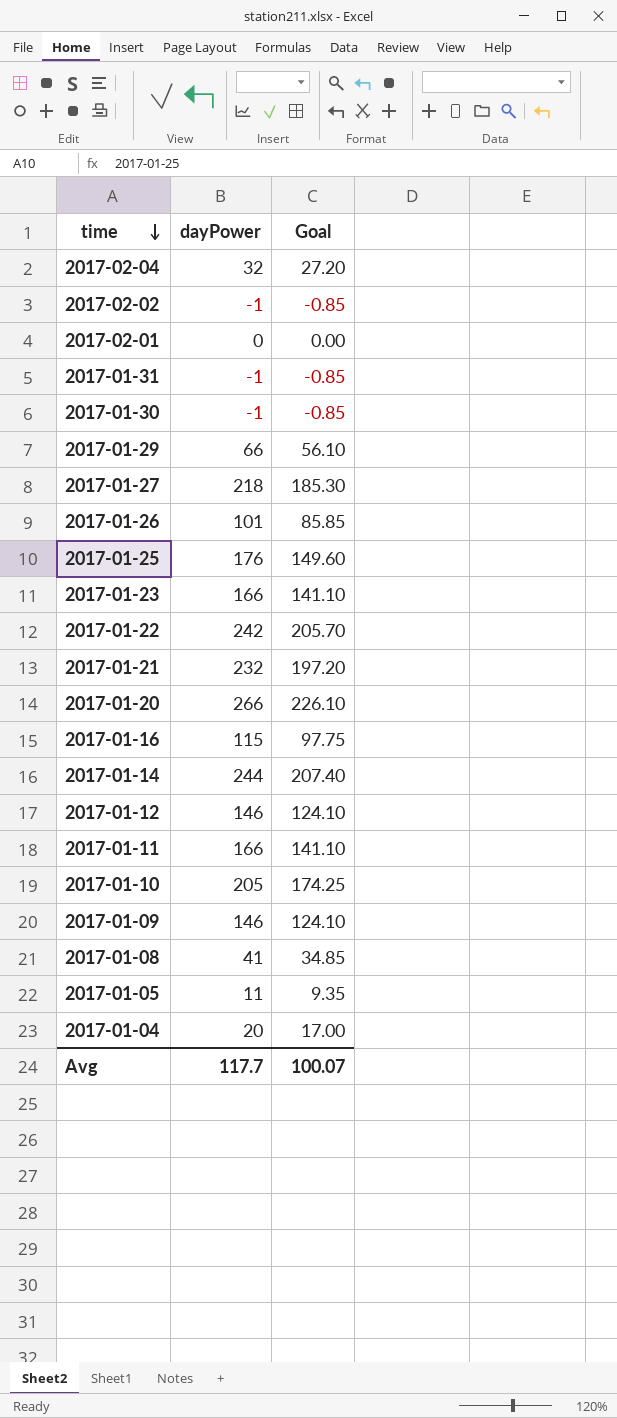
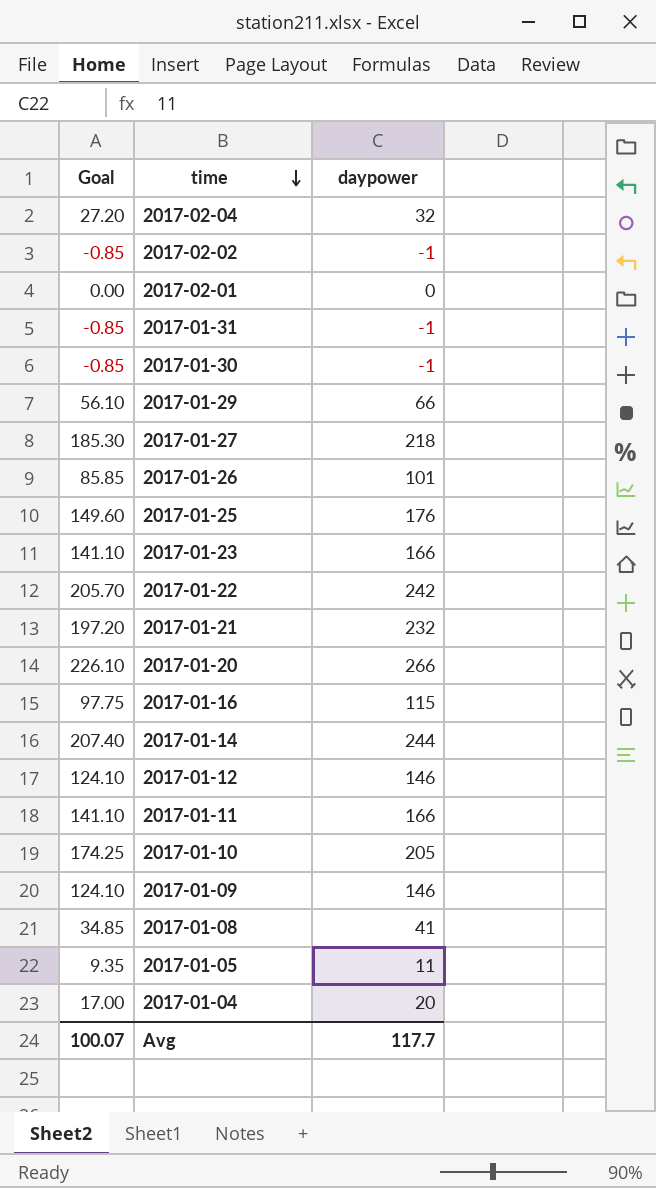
column Goal | position: 3 -> 1
column name: dayPower -> daypower

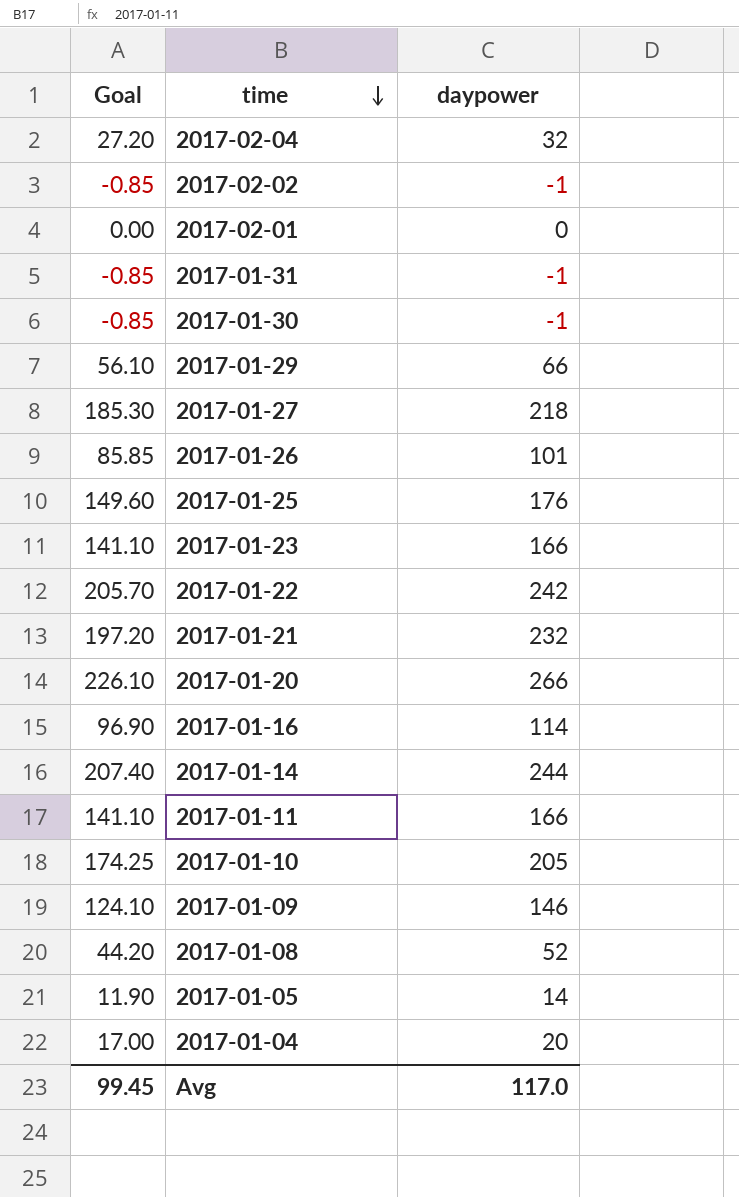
row 2017-01-12: 124.10 | 146 -> none
2017-01-16 | Goal: 97.75 -> 96.90
2017-01-16 | daypower: 115 -> 114
2017-01-08 | Goal: 34.85 -> 44.20
2017-01-08 | daypower: 41 -> 52
2017-01-05 | Goal: 9.35 -> 11.90
2017-01-05 | daypower: 11 -> 14
Avg | Goal: 100.07 -> 99.45
Avg | daypower: 117.7 -> 117.0

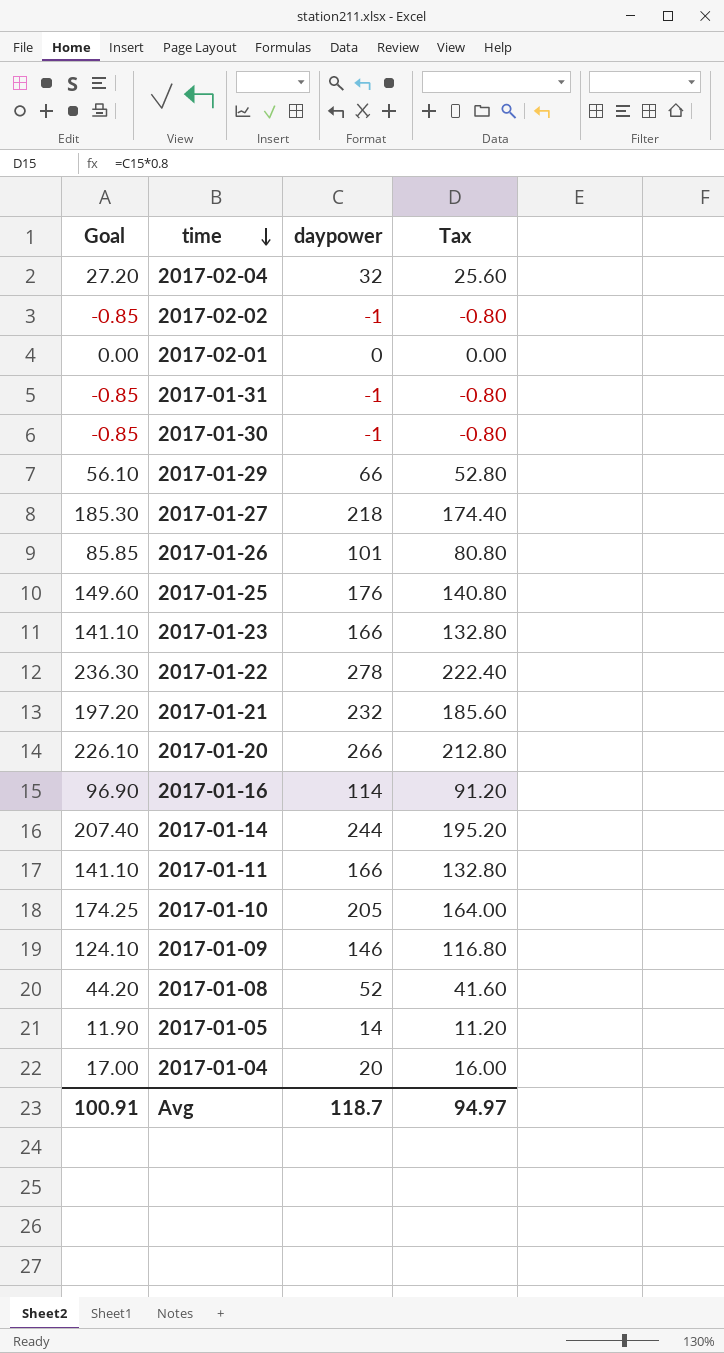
column Tax | formula: none -> [daypower] * 0.8
2017-01-22 | Goal: 205.70 -> 236.30
2017-01-22 | daypower: 242 -> 278
Avg | Goal: 99.45 -> 100.91
Avg | daypower: 117.0 -> 118.7

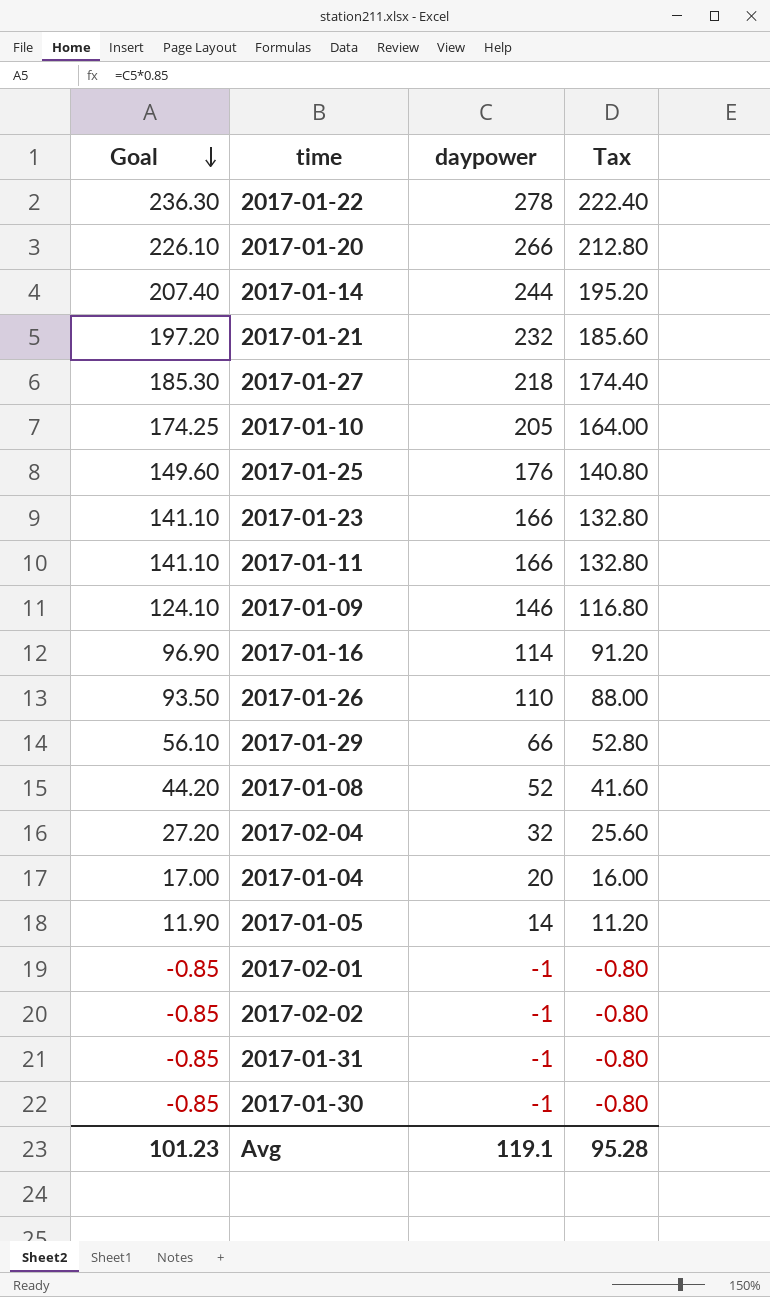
row order: time descending -> Goal descending
2017-01-26 | Goal: 85.85 -> 93.50
2017-01-26 | daypower: 101 -> 110
2017-01-26 | Tax: 80.80 -> 88.00
2017-02-01 | Goal: 0.00 -> -0.85
2017-02-01 | daypower: 0 -> -1
2017-02-01 | Tax: 0.00 -> -0.80
Avg | Goal: 100.91 -> 101.23
Avg | daypower: 118.7 -> 119.1
Avg | Tax: 94.97 -> 95.28

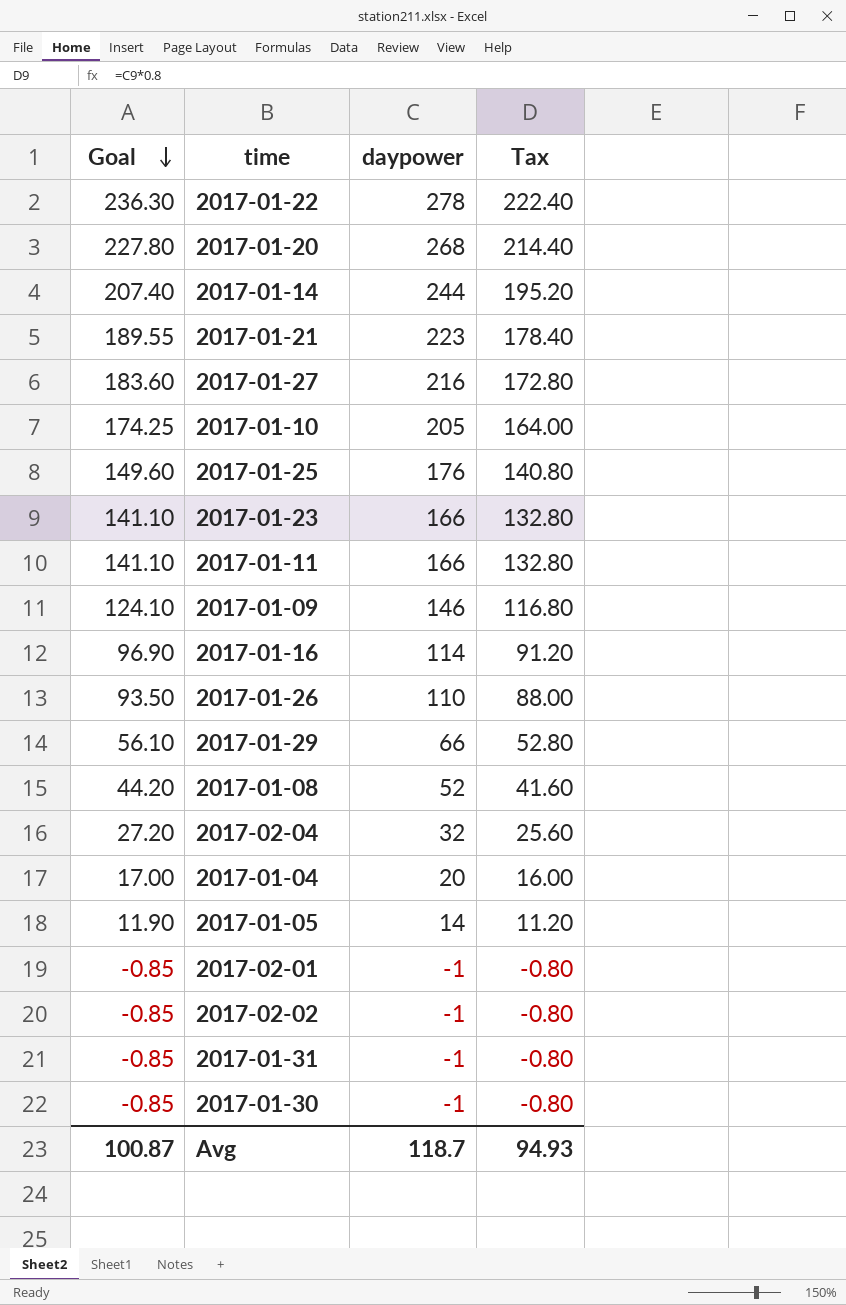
2017-01-20 | Goal: 226.10 -> 227.80
2017-01-20 | daypower: 266 -> 268
2017-01-20 | Tax: 212.80 -> 214.40
2017-01-21 | Goal: 197.20 -> 189.55
2017-01-21 | daypower: 232 -> 223
2017-01-21 | Tax: 185.60 -> 178.40
2017-01-27 | Goal: 185.30 -> 183.60
2017-01-27 | daypower: 218 -> 216
2017-01-27 | Tax: 174.40 -> 172.80
Avg | Goal: 101.23 -> 100.87
Avg | daypower: 119.1 -> 118.7
Avg | Tax: 95.28 -> 94.93

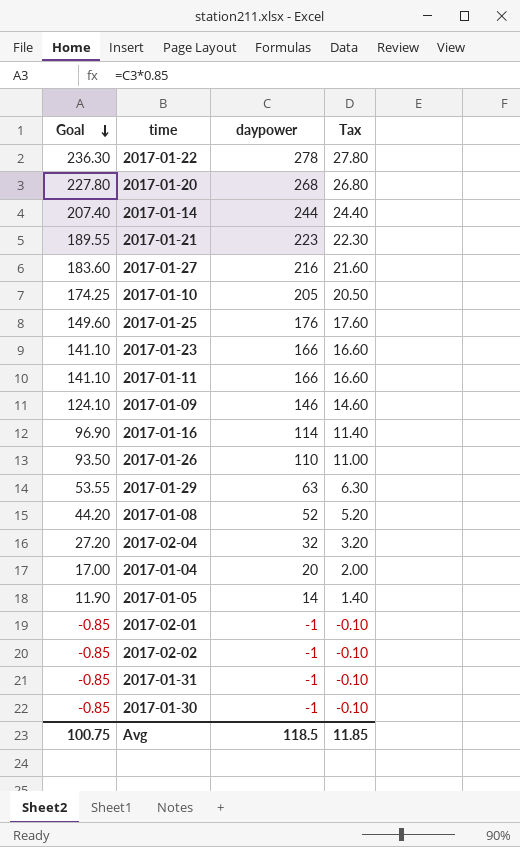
column Tax | formula: [daypower] * 0.8 -> [daypower] * 0.1
2017-01-29 | Goal: 56.10 -> 53.55
2017-01-29 | daypower: 66 -> 63
Avg | Goal: 100.87 -> 100.75
Avg | daypower: 118.7 -> 118.5
Avg | Tax: 94.93 -> 11.85

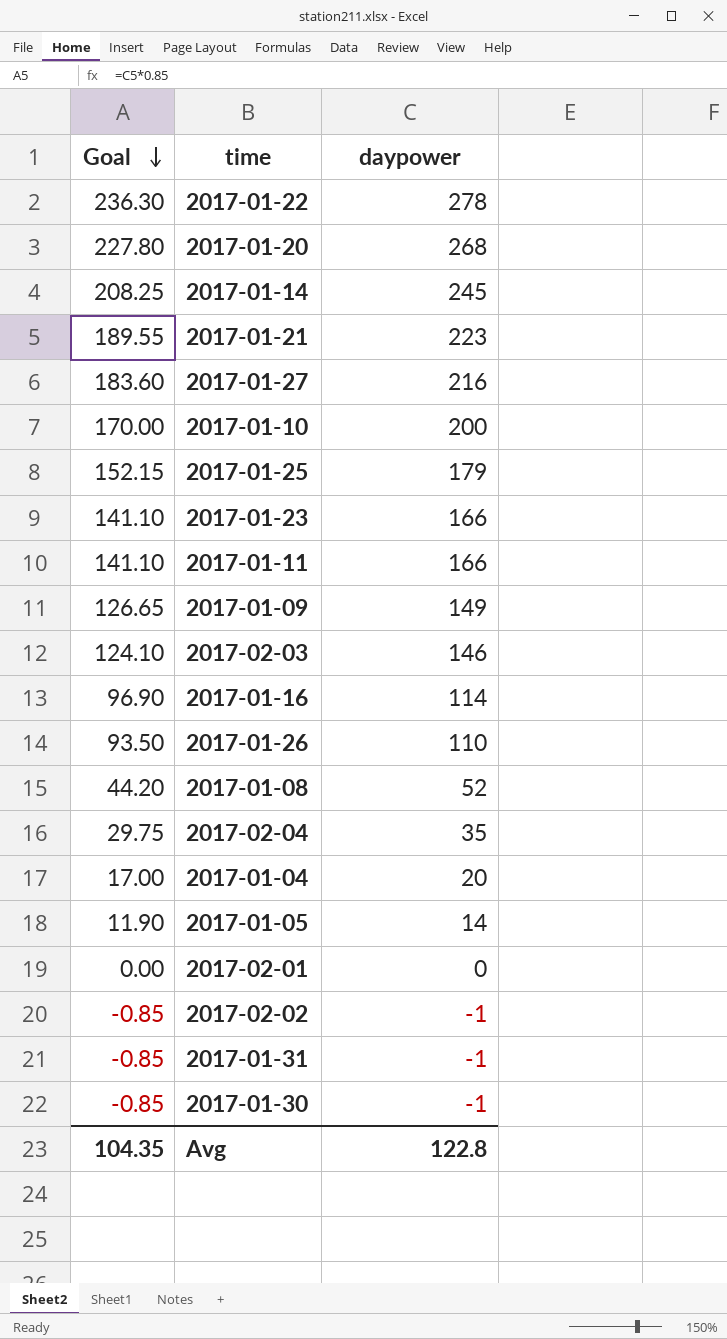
column Tax | formula: [daypower] * 0.1 -> none
row 2017-01-29: 53.55 | 63 | 6.30 -> none
2017-01-14 | Goal: 207.40 -> 208.25
2017-01-14 | daypower: 244 -> 245
2017-01-10 | Goal: 174.25 -> 170.00
2017-01-10 | daypower: 205 -> 200
2017-01-25 | Goal: 149.60 -> 152.15
2017-01-25 | daypower: 176 -> 179
2017-01-09 | Goal: 124.10 -> 126.65
2017-01-09 | daypower: 146 -> 149
row 2017-02-03: none -> 124.10 | 146
2017-02-04 | Goal: 27.20 -> 29.75
2017-02-04 | daypower: 32 -> 35
2017-02-01 | Goal: -0.85 -> 0.00
2017-02-01 | daypower: -1 -> 0
Avg | Goal: 100.75 -> 104.35
Avg | daypower: 118.5 -> 122.8

